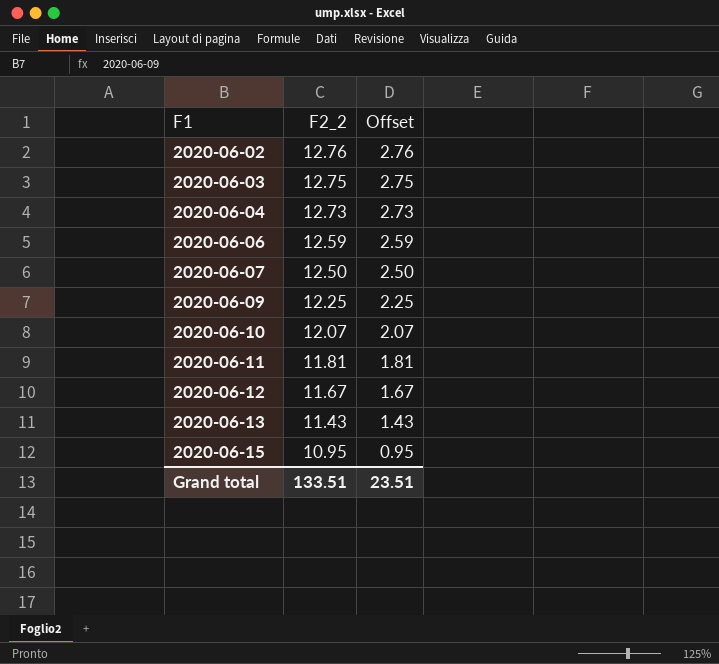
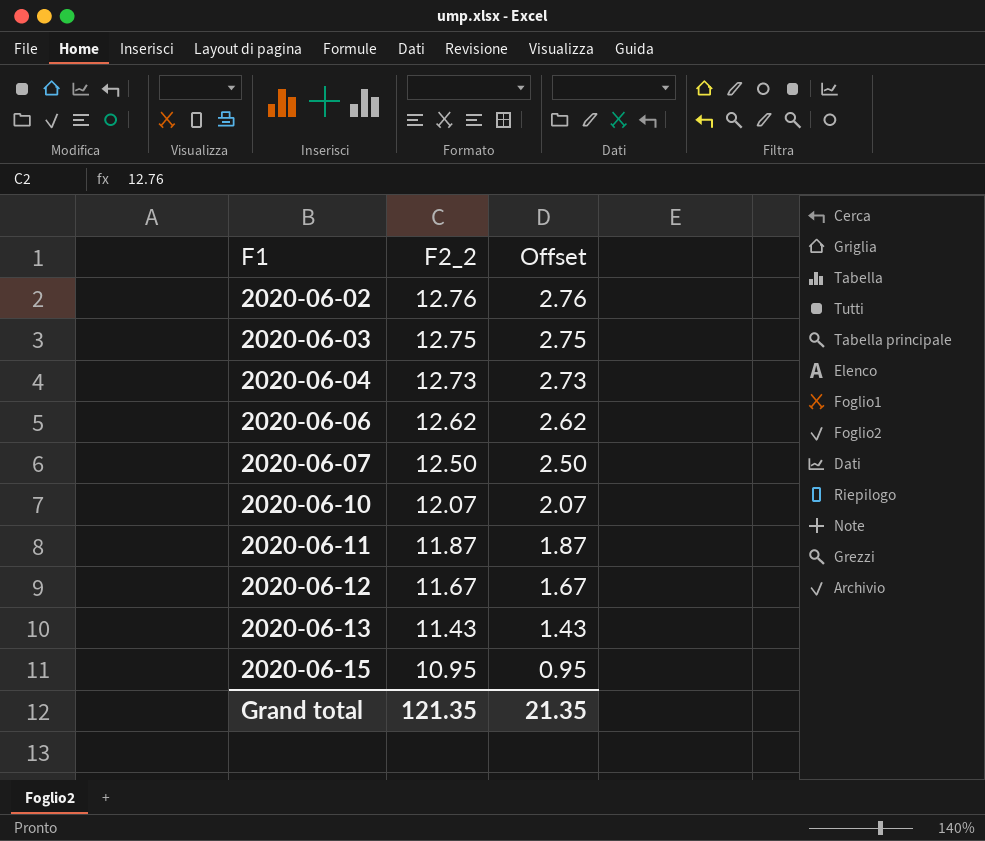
row 2020-06-09: 12.25 | 2.25 -> none
2020-06-06 | F2_2: 12.59 -> 12.62
2020-06-06 | Offset: 2.59 -> 2.62
2020-06-11 | F2_2: 11.81 -> 11.87
2020-06-11 | Offset: 1.81 -> 1.87
Grand total | F2_2: 133.51 -> 121.35
Grand total | Offset: 23.51 -> 21.35

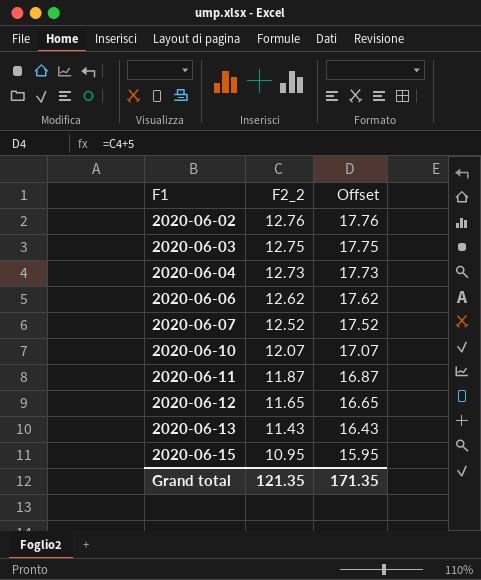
column Offset | formula: [F2_2] - 10 -> [F2_2] + 5
2020-06-07 | F2_2: 12.50 -> 12.52
2020-06-12 | F2_2: 11.67 -> 11.65
Grand total | Offset: 21.35 -> 171.35

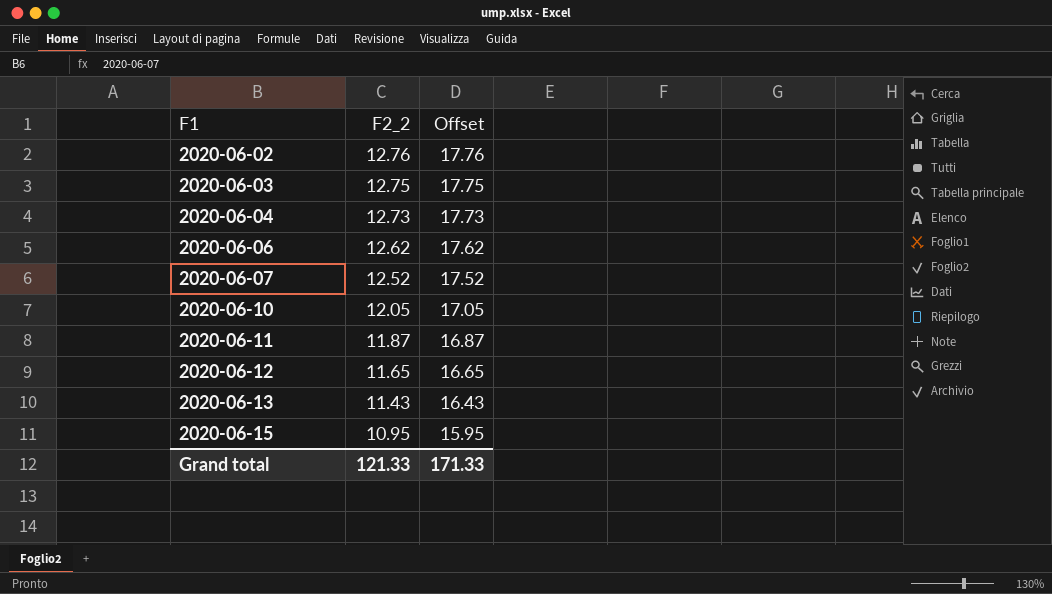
2020-06-10 | F2_2: 12.07 -> 12.05
2020-06-10 | Offset: 17.07 -> 17.05
Grand total | F2_2: 121.35 -> 121.33
Grand total | Offset: 171.35 -> 171.33

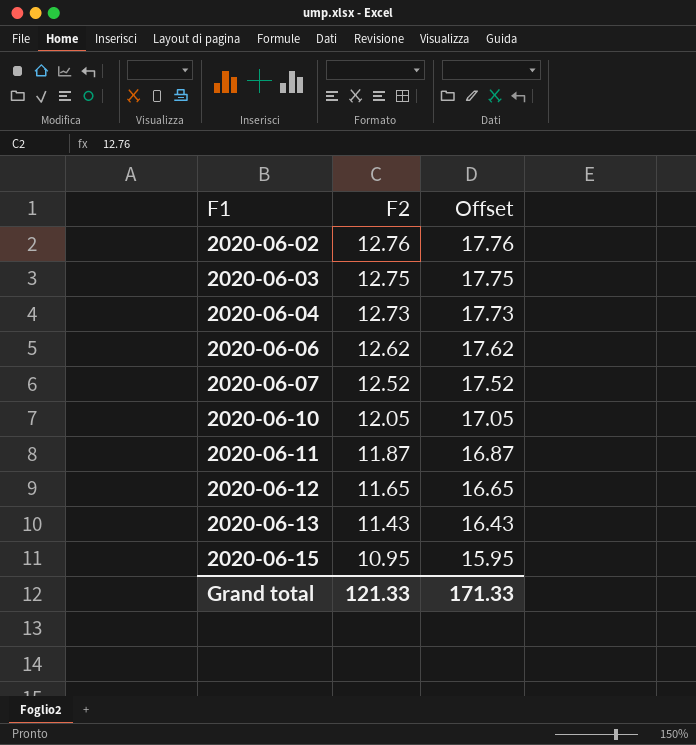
column name: F2_2 -> F2

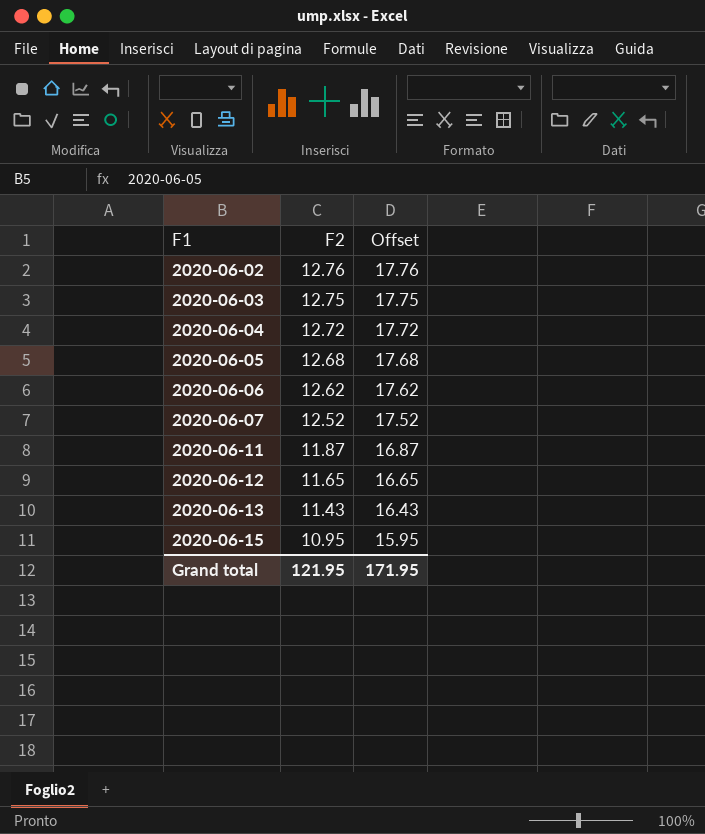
row 2020-06-10: 12.05 | 17.05 -> none
2020-06-04 | F2: 12.73 -> 12.72
2020-06-04 | Offset: 17.73 -> 17.72
row 2020-06-05: none -> 12.68 | 17.68
Grand total | F2: 121.33 -> 121.95
Grand total | Offset: 171.33 -> 171.95

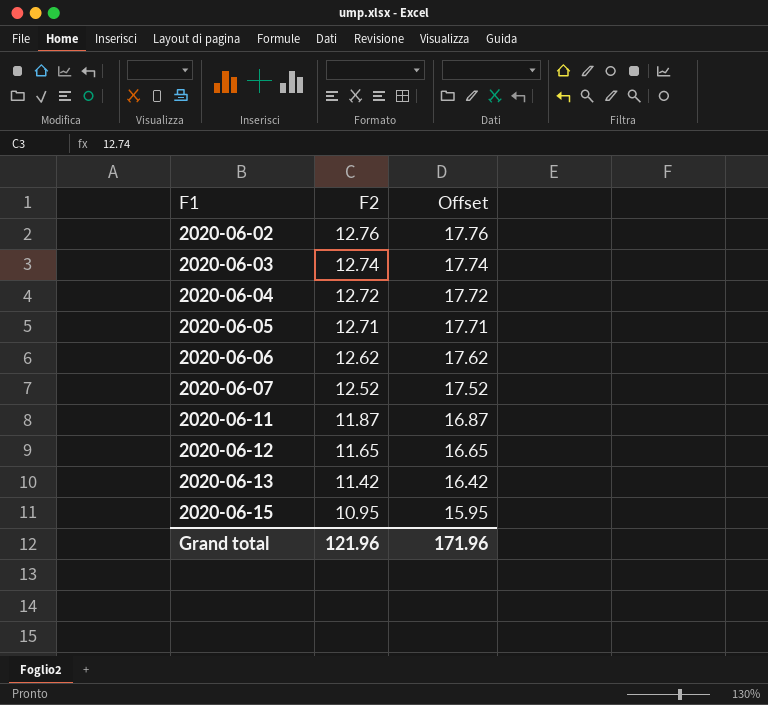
2020-06-03 | F2: 12.75 -> 12.74
2020-06-03 | Offset: 17.75 -> 17.74
2020-06-05 | F2: 12.68 -> 12.71
2020-06-05 | Offset: 17.68 -> 17.71
2020-06-13 | F2: 11.43 -> 11.42
2020-06-13 | Offset: 16.43 -> 16.42
Grand total | F2: 121.95 -> 121.96
Grand total | Offset: 171.95 -> 171.96

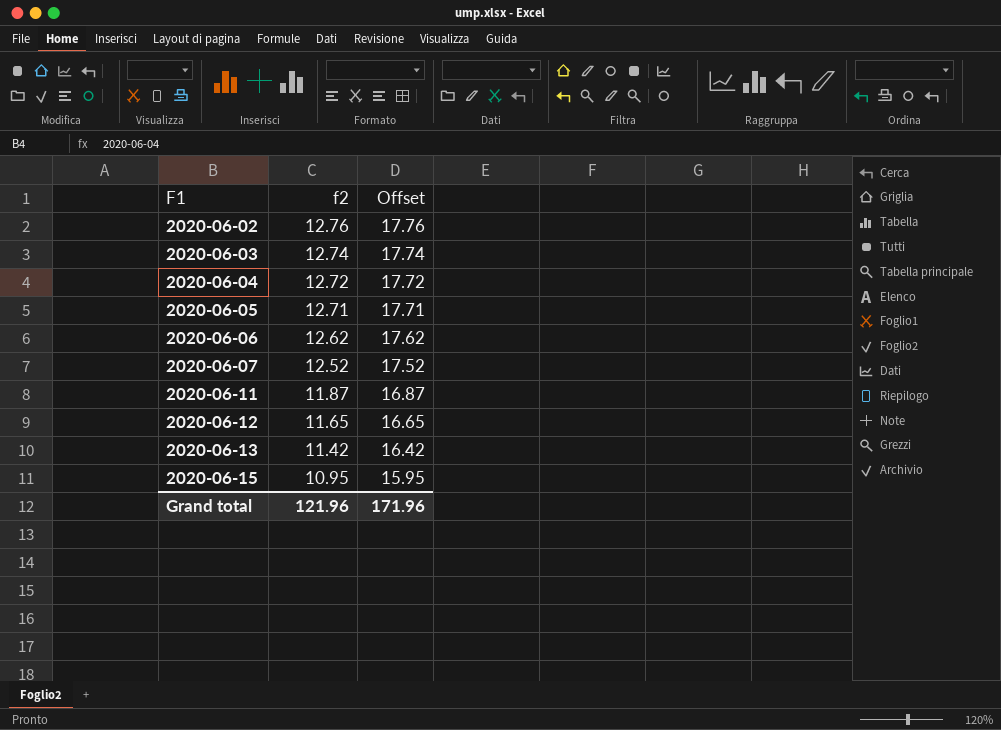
column name: F2 -> f2

